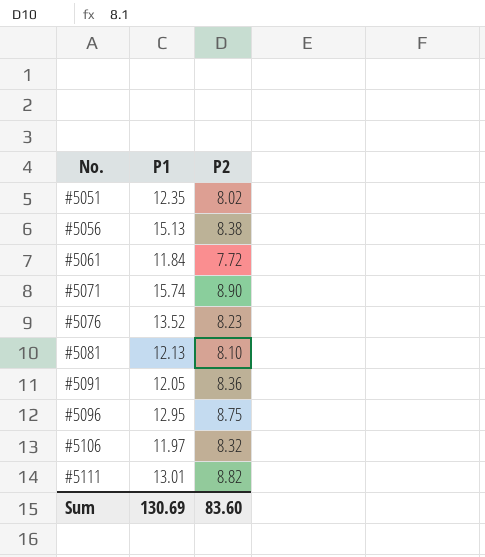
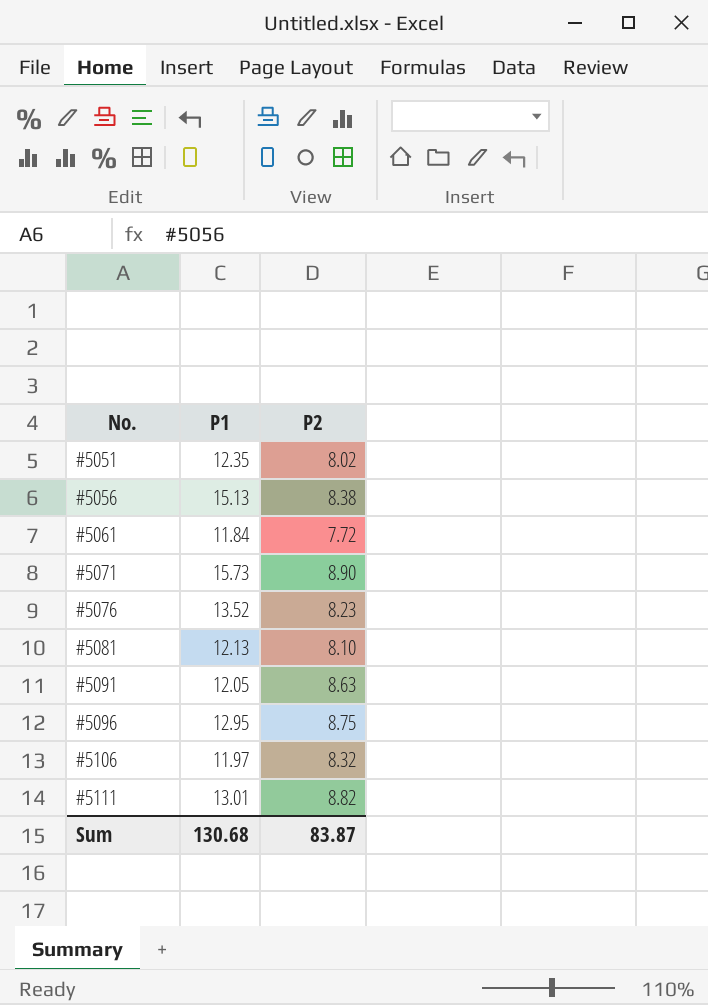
#5071 | P1: 15.74 -> 15.73
#5091 | P2: 8.36 -> 8.63
Sum | P1: 130.69 -> 130.68
Sum | P2: 83.60 -> 83.87

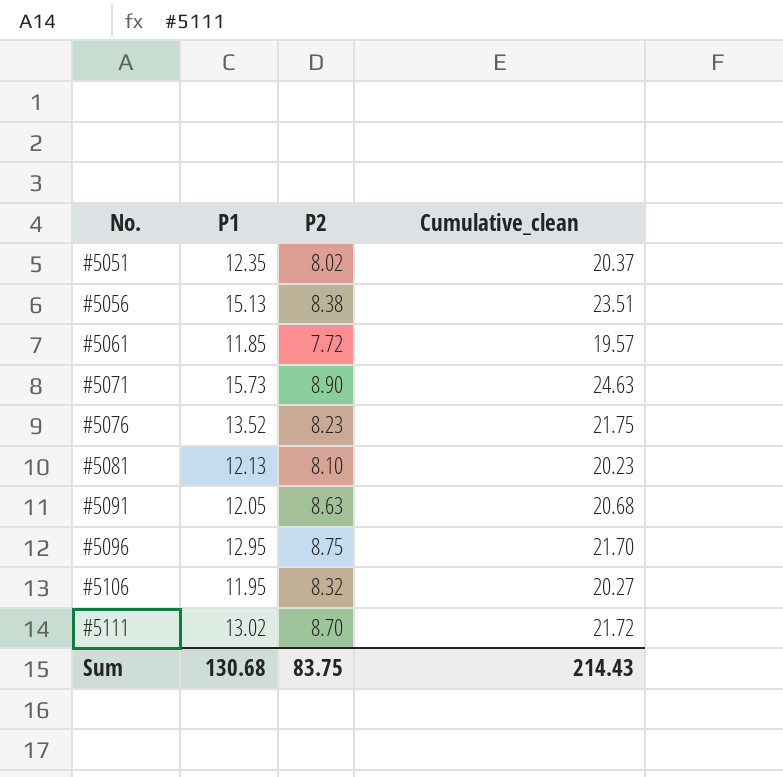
column Cumulative_clean | formula: none -> [P1] + [P2]
#5061 | P1: 11.84 -> 11.85
#5106 | P1: 11.97 -> 11.95
#5111 | P1: 13.01 -> 13.02
#5111 | P2: 8.82 -> 8.70
Sum | P2: 83.87 -> 83.75

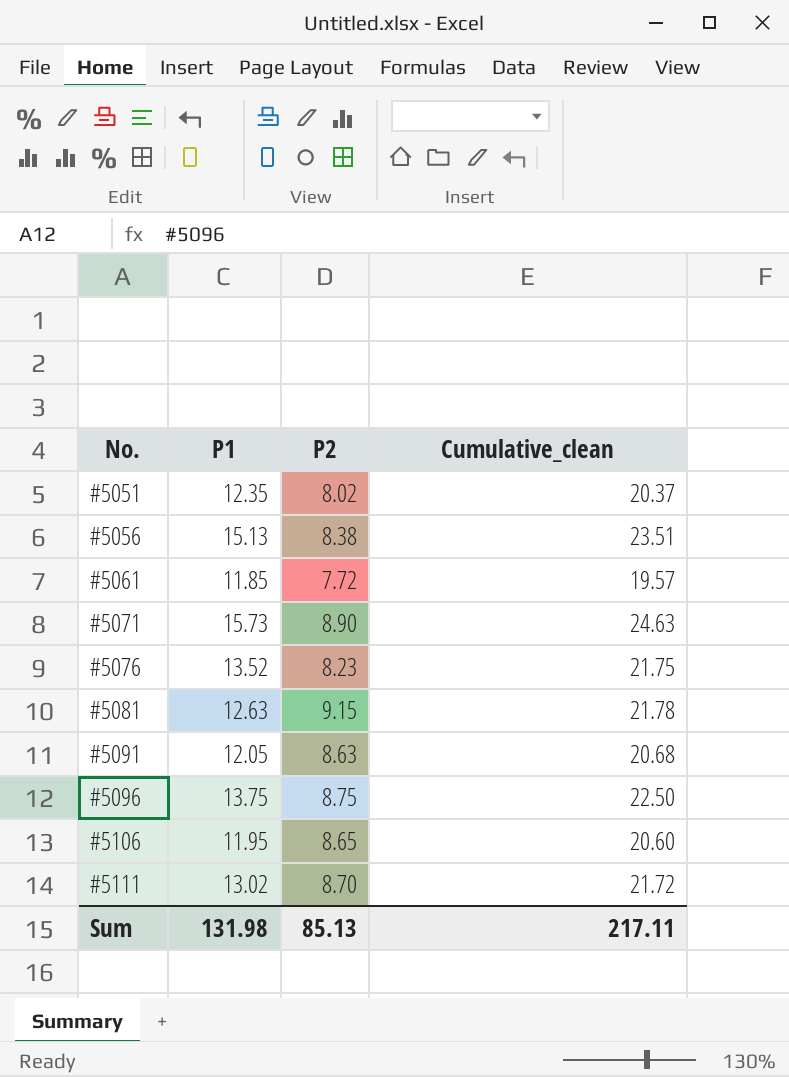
#5081 | P1: 12.13 -> 12.63
#5081 | P2: 8.10 -> 9.15
#5081 | Cumulative_clean: 20.23 -> 21.78
#5096 | P1: 12.95 -> 13.75
#5096 | Cumulative_clean: 21.70 -> 22.50
#5106 | P2: 8.32 -> 8.65
#5106 | Cumulative_clean: 20.27 -> 20.60
Sum | P1: 130.68 -> 131.98
Sum | P2: 83.75 -> 85.13
Sum | Cumulative_clean: 214.43 -> 217.11

